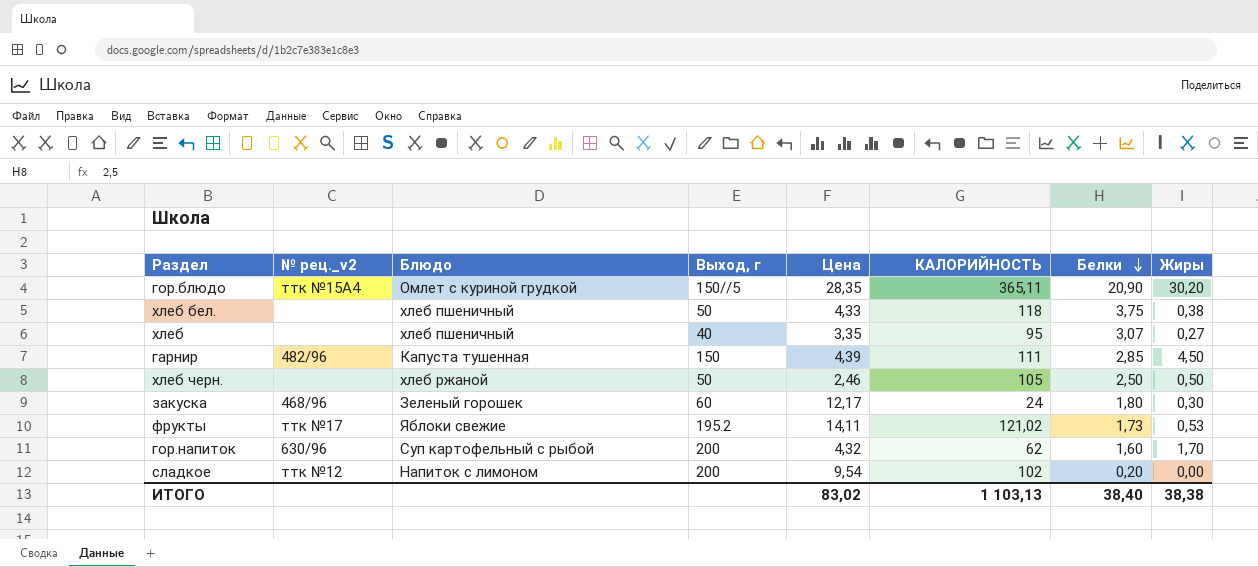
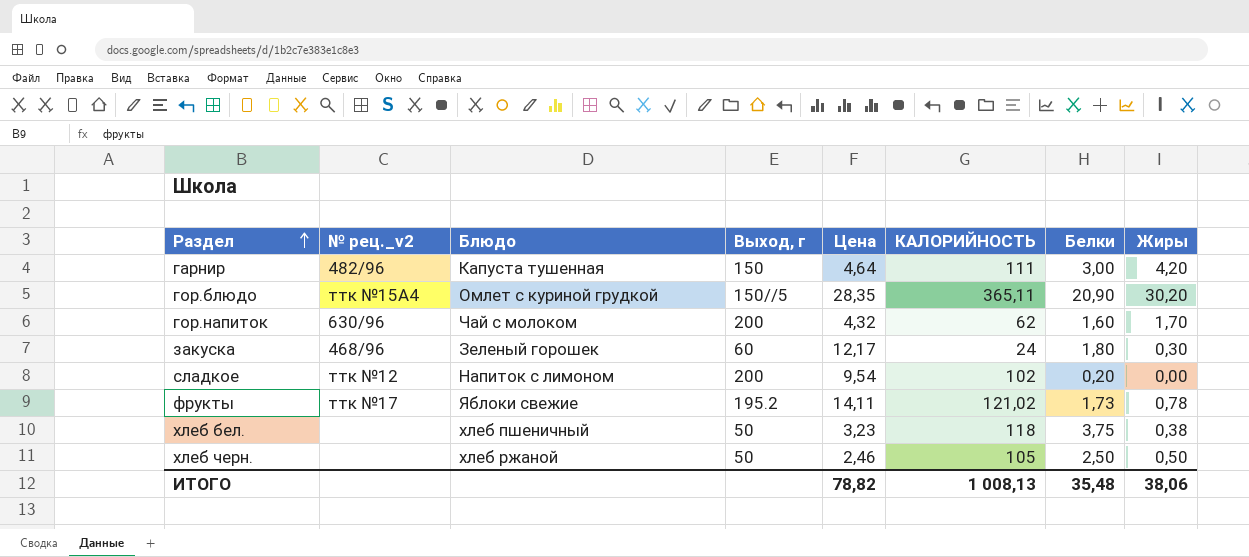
row order: Белки descending -> Раздел ascending
row хлеб: none | хлеб пшеничный | 40 | 3,35 | 95 | 3,07 | 0,27 -> none
гарнир | Цена: 4,39 -> 4,64
гарнир | Белки: 2,85 -> 3,00
гарнир | Жиры: 4,50 -> 4,20
гор.напиток | Блюдо: Суп картофельный с рыбой -> Чай с молоком
фрукты | Жиры: 0,53 -> 0,78
хлеб бел. | Цена: 4,33 -> 3,23
ИТОГО | Цена: 83,02 -> 78,82
ИТОГО | КАЛОРИЙНОСТЬ: 1 103,13 -> 1 008,13
ИТОГО | Белки: 38,40 -> 35,48
ИТОГО | Жиры: 38,38 -> 38,06

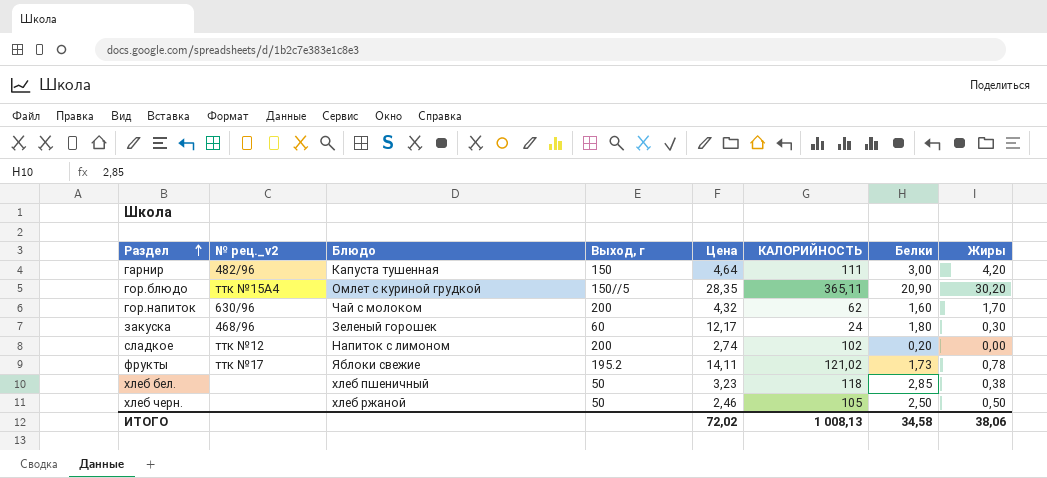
сладкое | Цена: 9,54 -> 2,74
хлеб бел. | Белки: 3,75 -> 2,85
ИТОГО | Цена: 78,82 -> 72,02
ИТОГО | Белки: 35,48 -> 34,58

